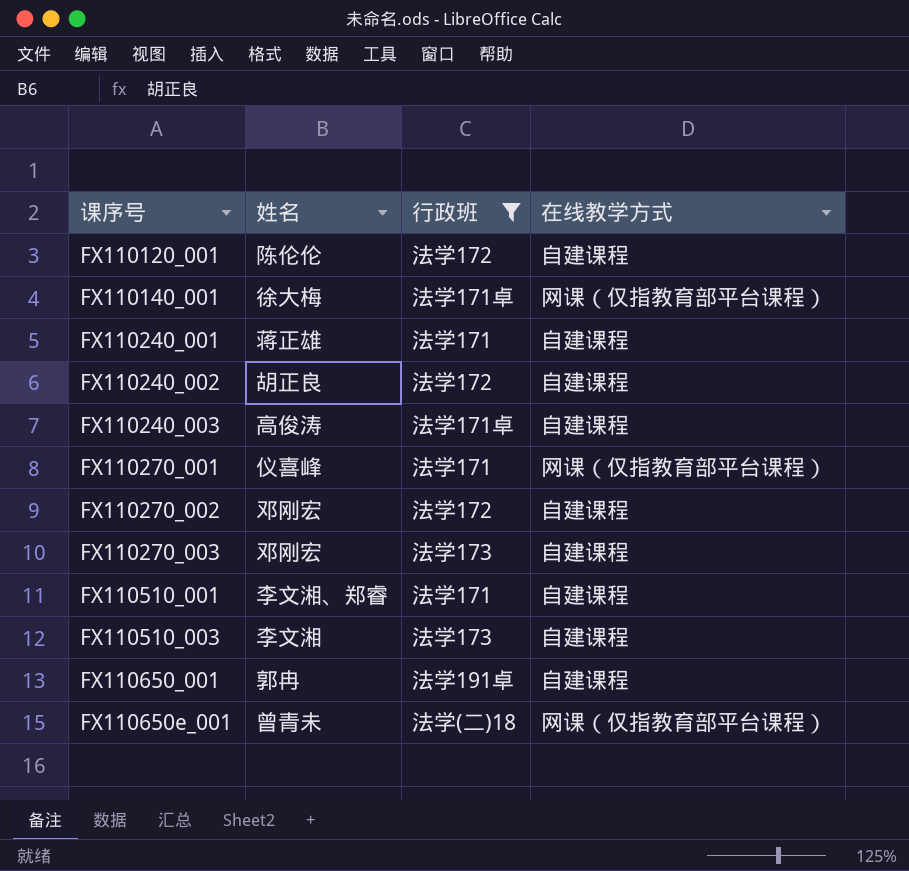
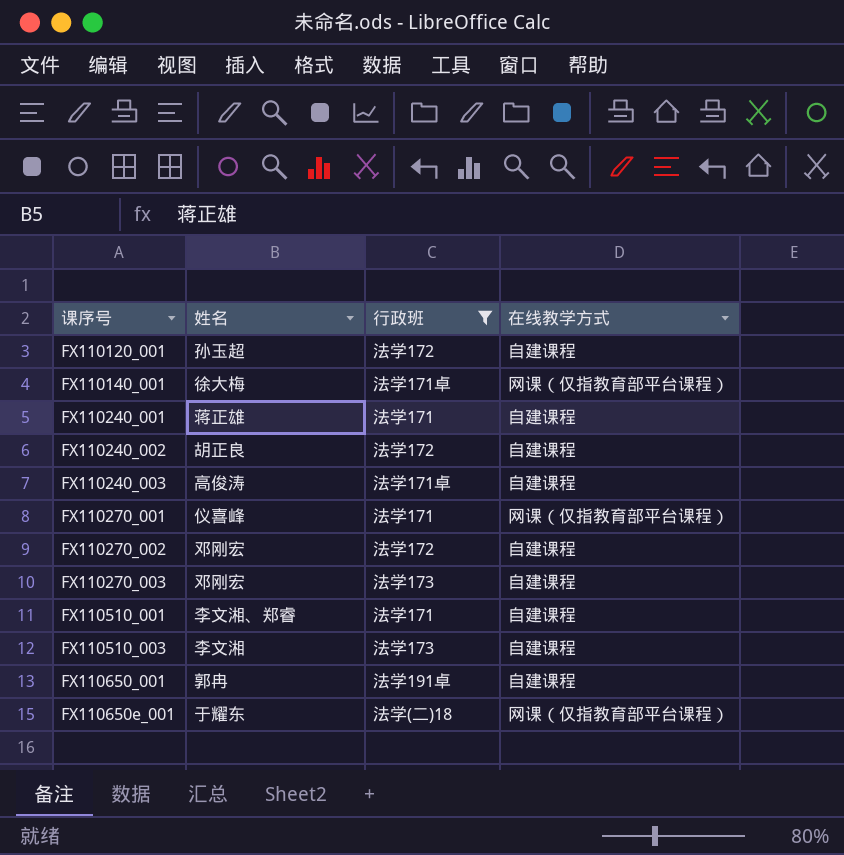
FX110120_001 | 姓名: 陈伦伦 -> 孙玉超
FX110650e_001 | 姓名: 曾青未 -> 于耀东

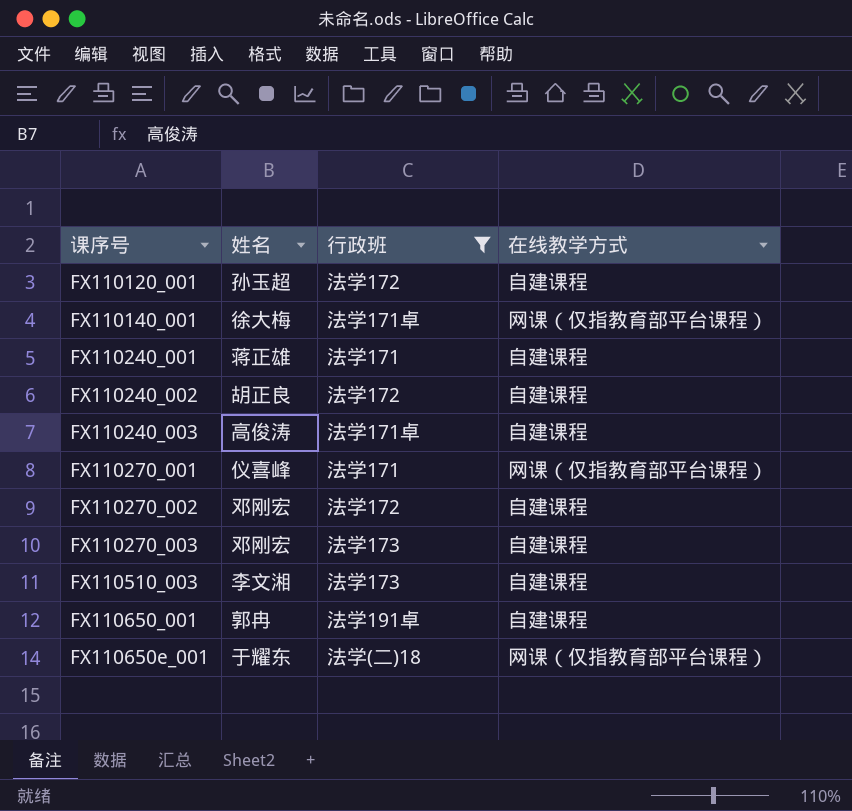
row FX110510_001: 李文湘、郑睿 | 法学171 | 自建课程 -> none

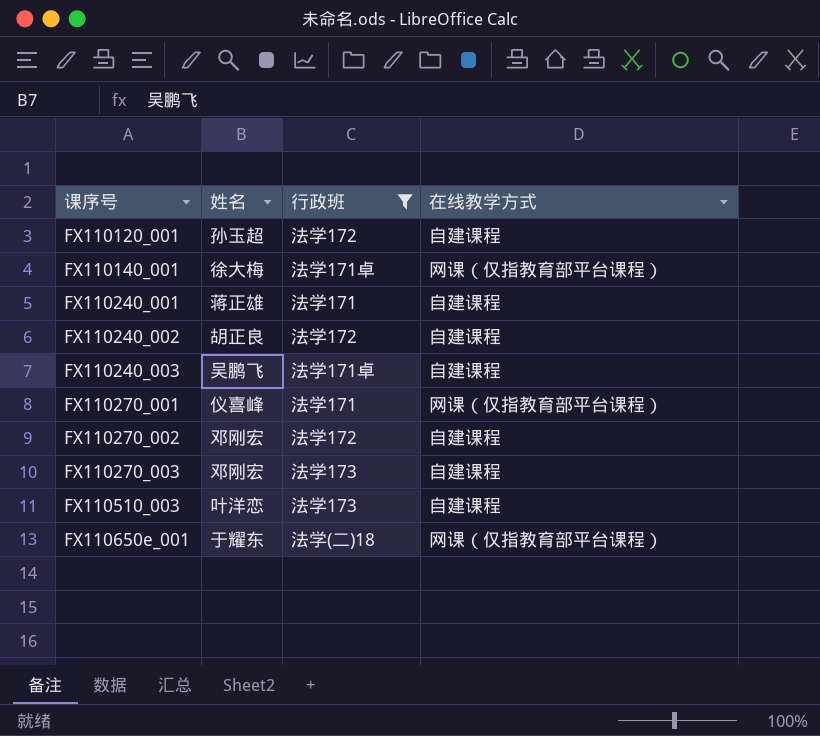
row FX110650_001: 郭冉 | 法学191卓 | 自建课程 -> none
FX110240_003 | 姓名: 高俊涛 -> 吴鹏飞
FX110510_003 | 姓名: 李文湘 -> 叶洋恋

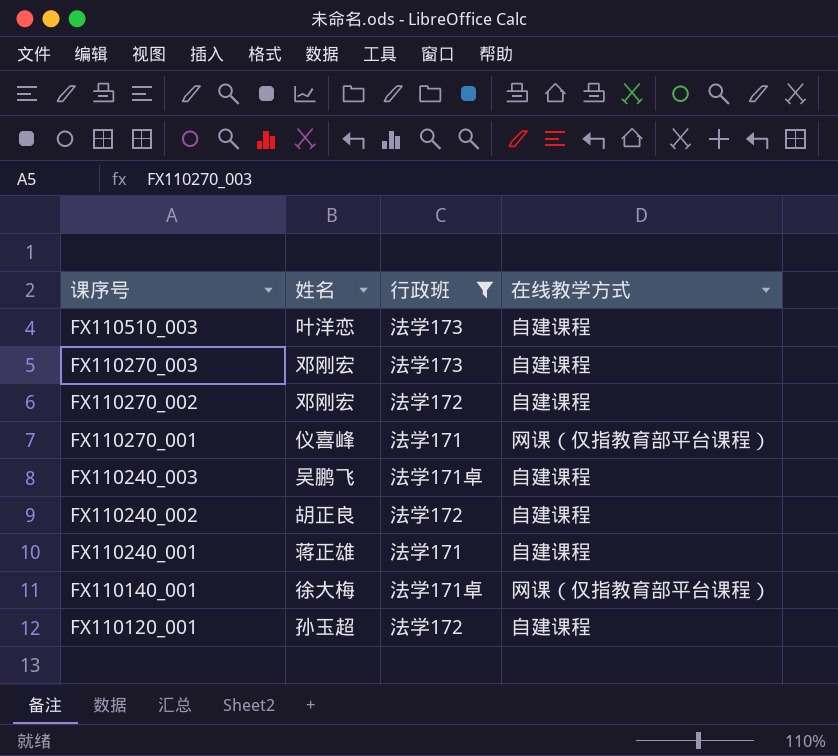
row order: 课序号 ascending -> 课序号 descending
row FX110650e_001: 于耀东 | 法学(二)18 | 网课（仅指教育部平台课程） -> none

